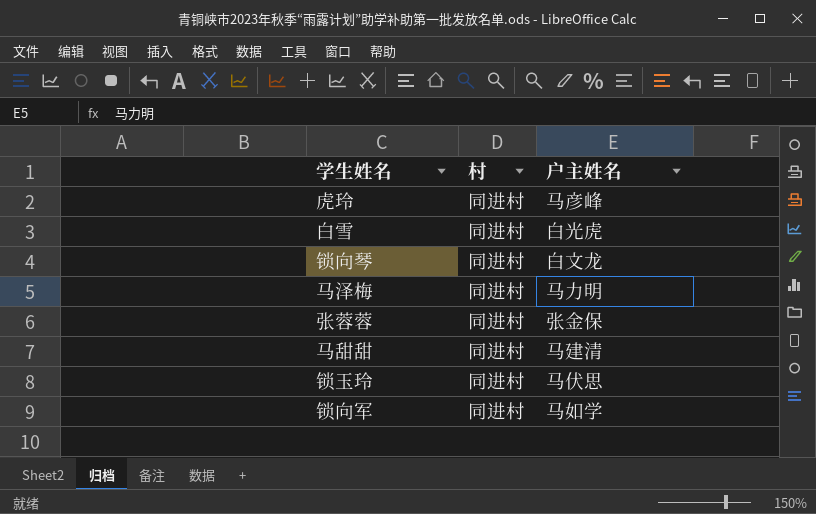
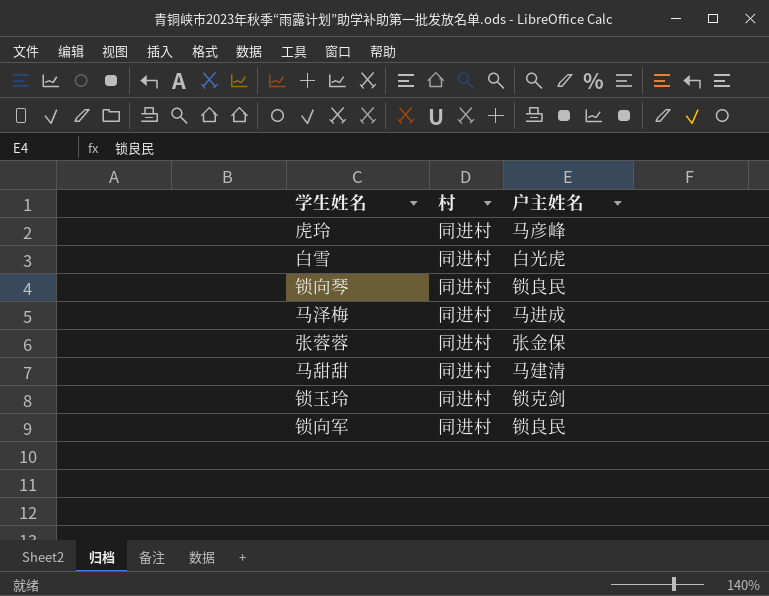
锁向琴 | 户主姓名: 白文龙 -> 锁良民
马泽梅 | 户主姓名: 马力明 -> 马进成
锁玉玲 | 户主姓名: 马伏思 -> 锁克剑
锁向军 | 户主姓名: 马如学 -> 锁良民

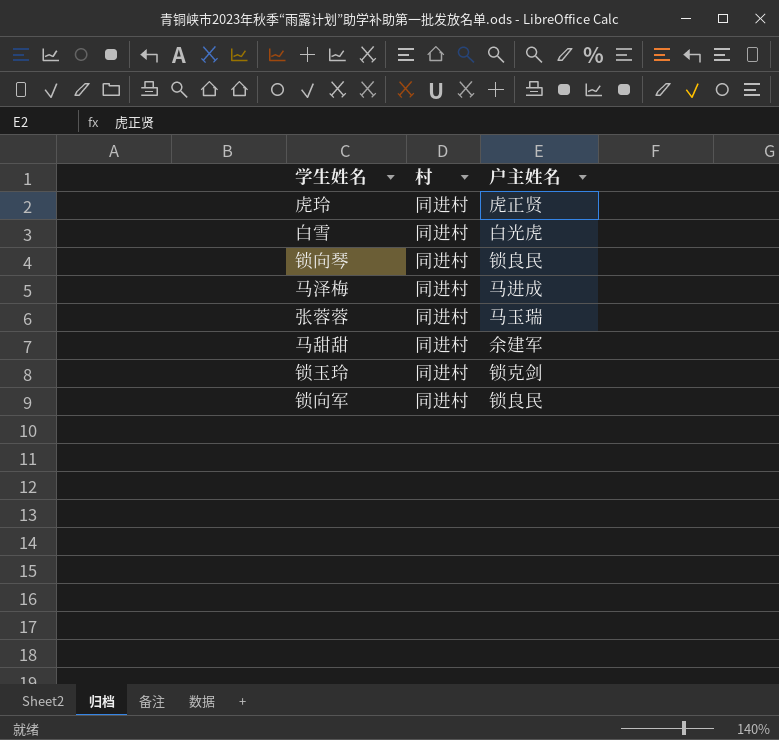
虎玲 | 户主姓名: 马彦峰 -> 虎正贤
张蓉蓉 | 户主姓名: 张金保 -> 马玉瑞
马甜甜 | 户主姓名: 马建清 -> 余建军

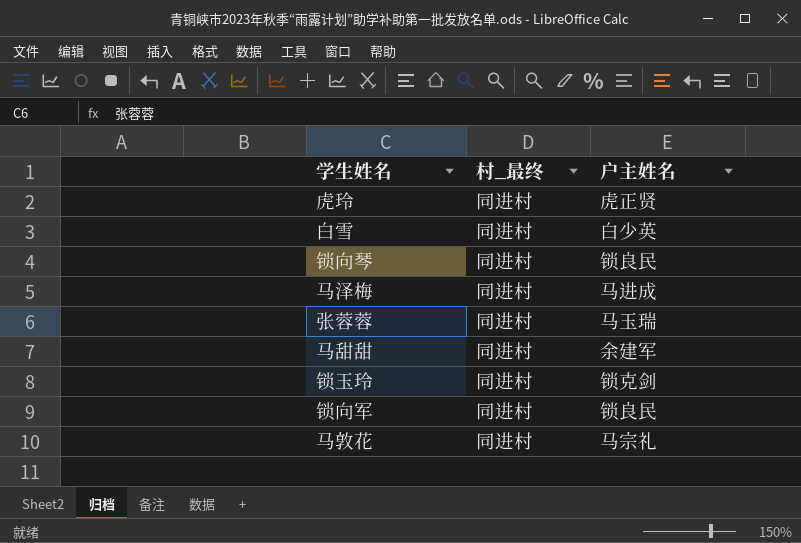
column name: 村 -> 村_最终
白雪 | 户主姓名: 白光虎 -> 白少英
row 马敦花: none -> 同进村 | 马宗礼

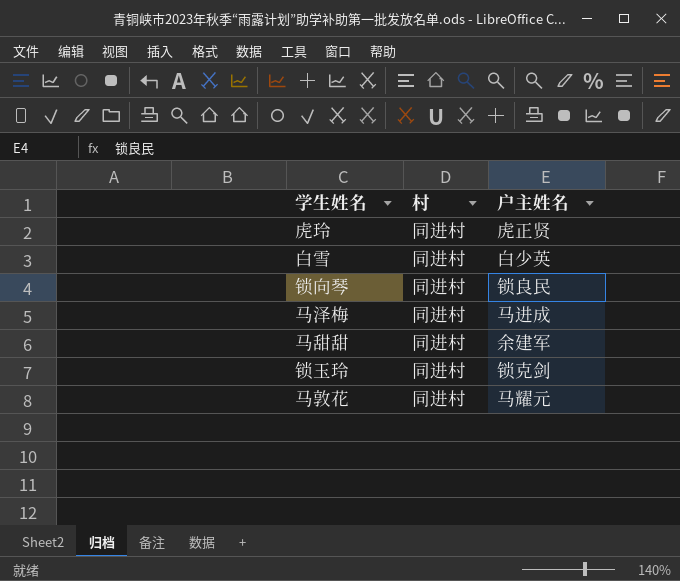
column name: 村_最终 -> 村
row 张蓉蓉: 同进村 | 马玉瑞 -> none
row 锁向军: 同进村 | 锁良民 -> none
马敦花 | 户主姓名: 马宗礼 -> 马耀元

